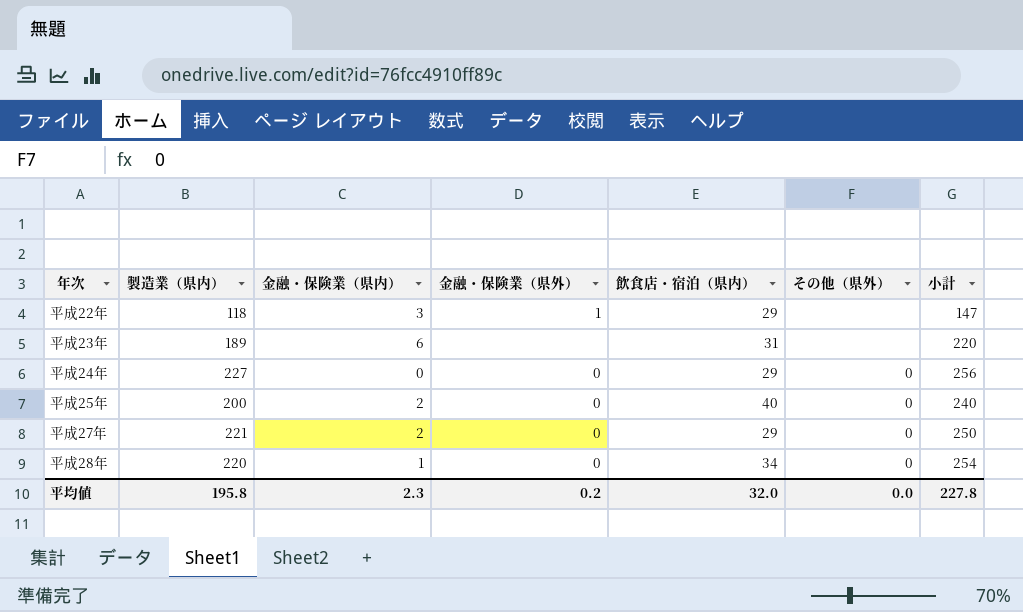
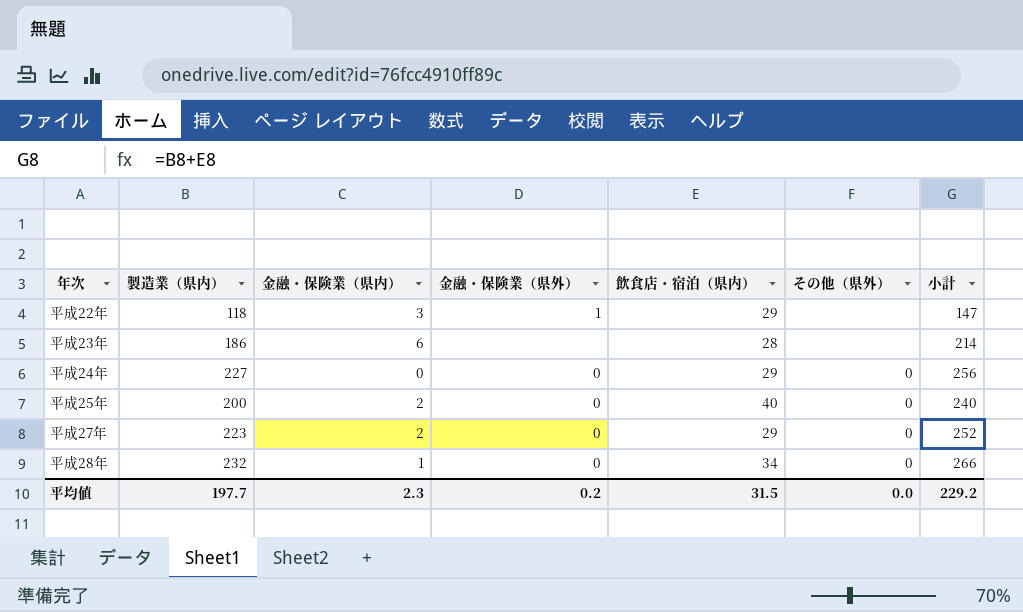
平成23年 | 製造業（県内）: 189 -> 186
平成23年 | 飲食店・宿泊（県内）: 31 -> 28
平成23年 | 小計: 220 -> 214
平成27年 | 製造業（県内）: 221 -> 223
平成27年 | 小計: 250 -> 252
平成28年 | 製造業（県内）: 220 -> 232
平成28年 | 小計: 254 -> 266
平均値 | 製造業（県内）: 195.8 -> 197.7
平均値 | 飲食店・宿泊（県内）: 32.0 -> 31.5
平均値 | 小計: 227.8 -> 229.2

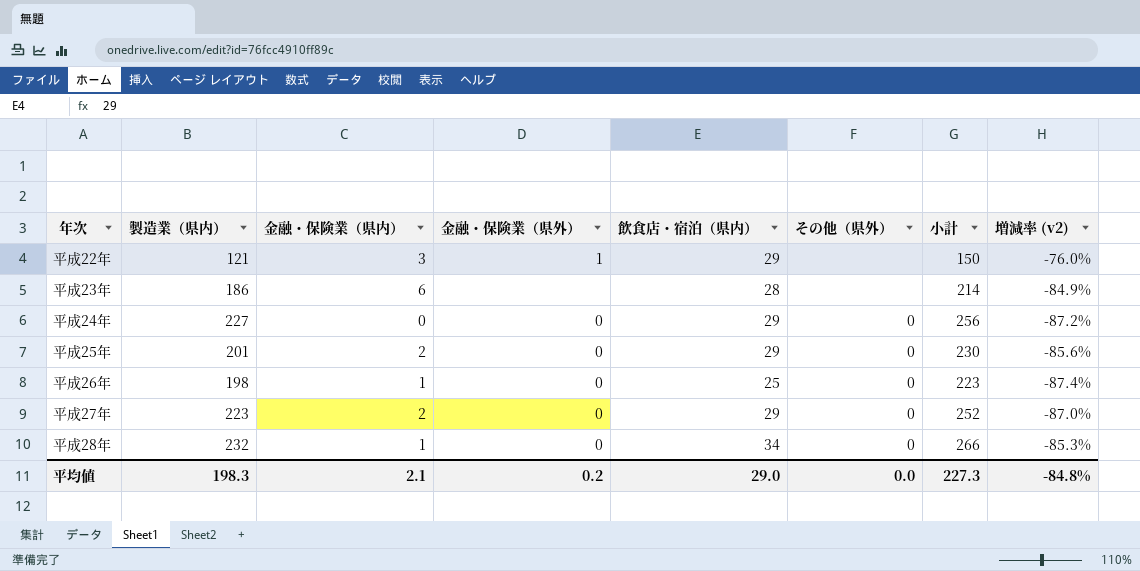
column 増減率 (v2) | formula: none -> ([飲食店・宿泊（県内）] - [製造業（県内）]) / [製造業（県内）]
平成22年 | 製造業（県内）: 118 -> 121
平成22年 | 小計: 147 -> 150
平成25年 | 製造業（県内）: 200 -> 201
平成25年 | 飲食店・宿泊（県内）: 40 -> 29
平成25年 | 小計: 240 -> 230
row 平成26年: none -> 198 | 1 | 0 | 25 | 0 | 223 | -87.4%
平均値 | 製造業（県内）: 197.7 -> 198.3
平均値 | 金融・保険業（県内）: 2.3 -> 2.1
平均値 | 飲食店・宿泊（県内）: 31.5 -> 29.0
平均値 | 小計: 229.2 -> 227.3

